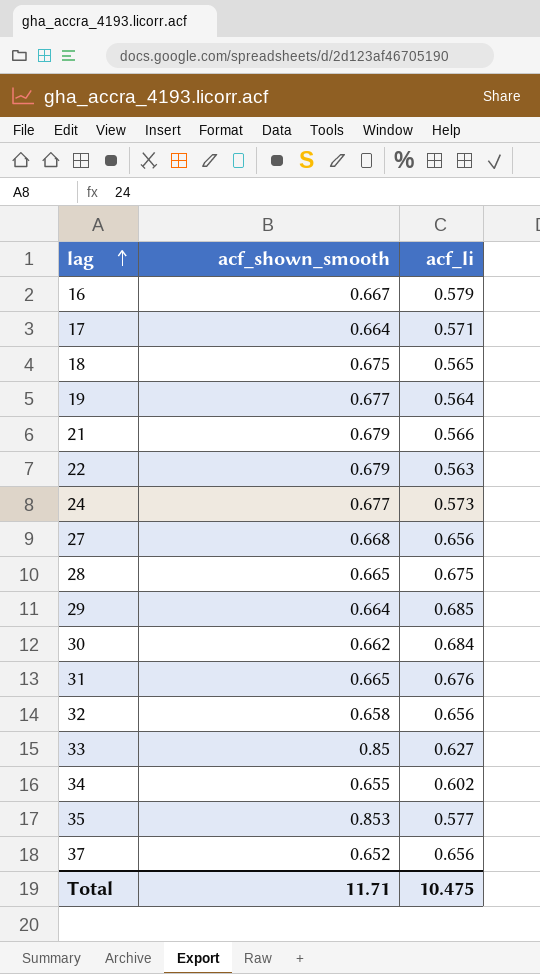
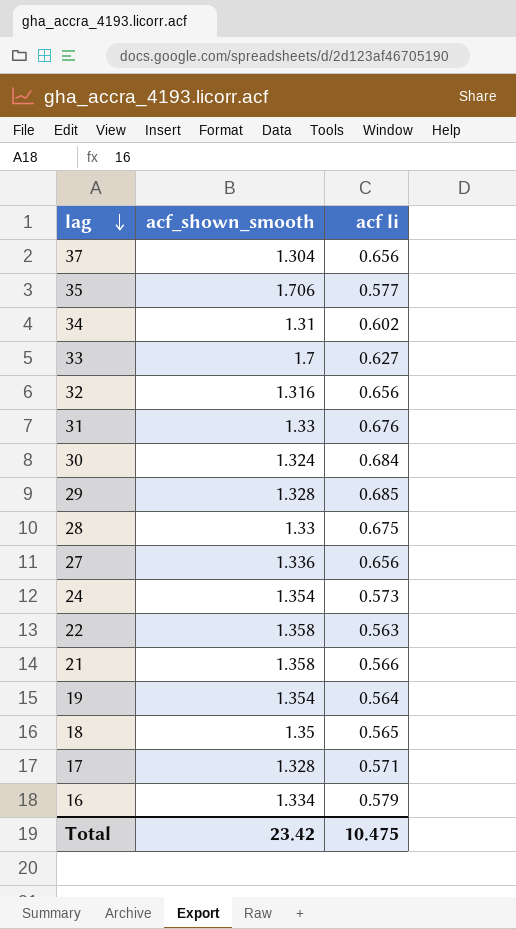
row order: lag ascending -> lag descending
column name: acf_li -> acf li
37 | acf_shown_smooth: 0.652 -> 1.304
35 | acf_shown_smooth: 0.853 -> 1.706
34 | acf_shown_smooth: 0.655 -> 1.31
33 | acf_shown_smooth: 0.85 -> 1.7
32 | acf_shown_smooth: 0.658 -> 1.316
31 | acf_shown_smooth: 0.665 -> 1.33
30 | acf_shown_smooth: 0.662 -> 1.324
29 | acf_shown_smooth: 0.664 -> 1.328
28 | acf_shown_smooth: 0.665 -> 1.33
27 | acf_shown_smooth: 0.668 -> 1.336
24 | acf_shown_smooth: 0.677 -> 1.354
22 | acf_shown_smooth: 0.679 -> 1.358
21 | acf_shown_smooth: 0.679 -> 1.358
19 | acf_shown_smooth: 0.677 -> 1.354
18 | acf_shown_smooth: 0.675 -> 1.35
17 | acf_shown_smooth: 0.664 -> 1.328
16 | acf_shown_smooth: 0.667 -> 1.334
Total | acf_shown_smooth: 11.71 -> 23.42

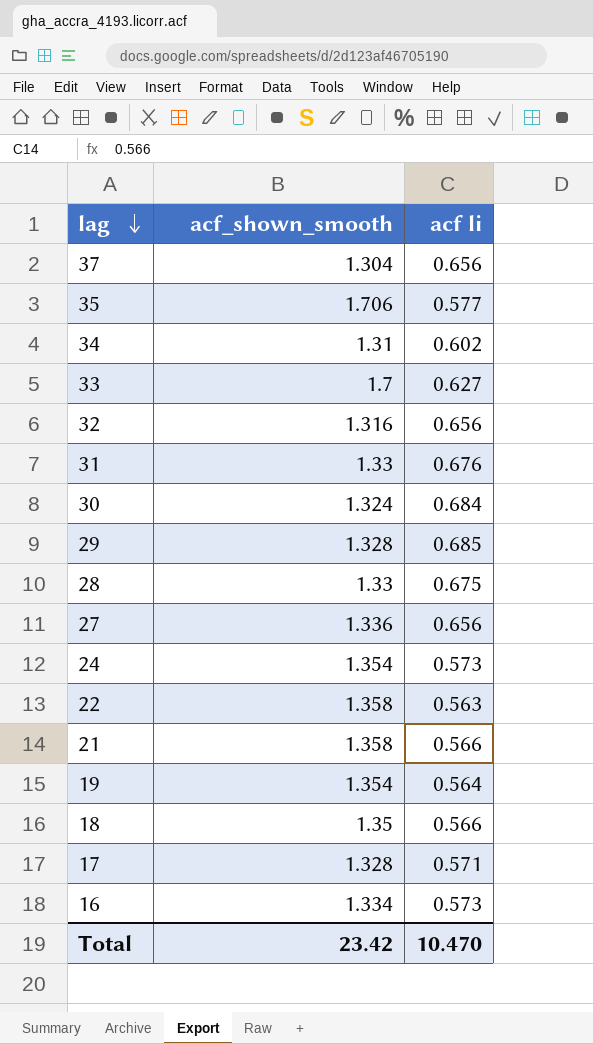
18 | acf li: 0.565 -> 0.566
16 | acf li: 0.579 -> 0.573
Total | acf li: 10.475 -> 10.470

